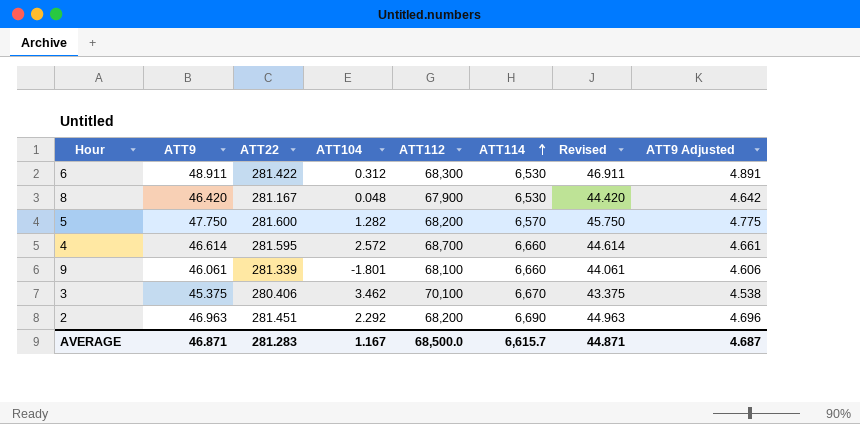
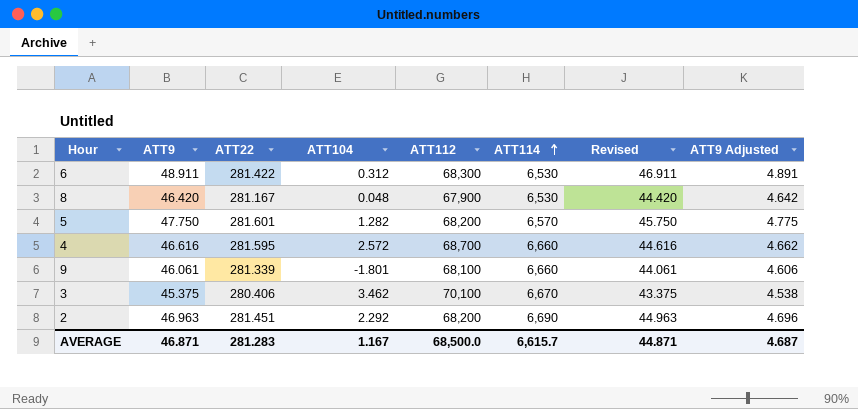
5 | ATT22: 281.600 -> 281.601
4 | ATT9: 46.614 -> 46.616
4 | Revised: 44.614 -> 44.616
4 | ATT9 Adjusted: 4.661 -> 4.662

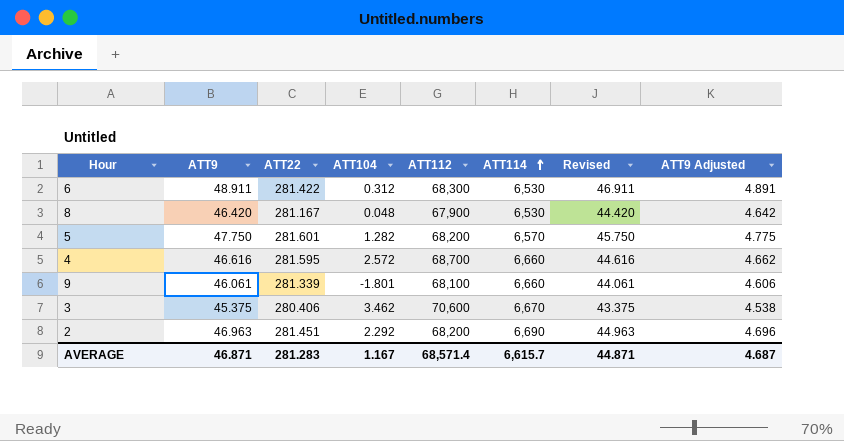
3 | ATT112: 70,100 -> 70,600
AVERAGE | ATT112: 68,500.0 -> 68,571.4

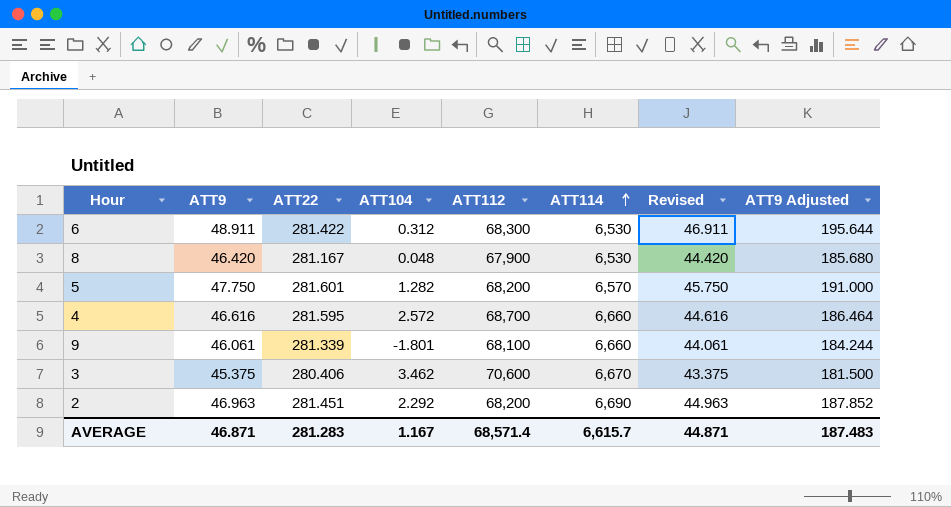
column ATT9 Adjusted | formula: [ATT9] * 0.1 -> [ATT9] * 4
AVERAGE | ATT9 Adjusted: 4.687 -> 187.483

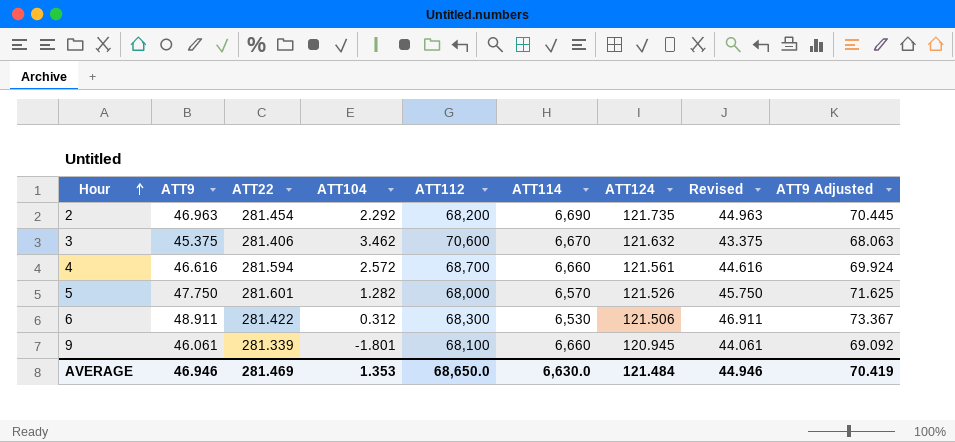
row order: ATT114 ascending -> Hour ascending
column ATT124 | position: none -> 7
column ATT9 Adjusted | formula: [ATT9] * 4 -> [ATT9] * 1.5
row 8: 46.420 | 281.167 | 0.048 | 67,900 | 6,530 | 44.420 | 185.680 -> none
2 | ATT22: 281.451 -> 281.454
3 | ATT22: 280.406 -> 281.406
4 | ATT22: 281.595 -> 281.594
5 | ATT112: 68,200 -> 68,000
AVERAGE | ATT9: 46.871 -> 46.946
AVERAGE | ATT22: 281.283 -> 281.469
AVERAGE | ATT104: 1.167 -> 1.353
AVERAGE | ATT112: 68,571.4 -> 68,650.0
AVERAGE | ATT114: 6,615.7 -> 6,630.0
AVERAGE | Revised: 44.871 -> 44.946
AVERAGE | ATT9 Adjusted: 187.483 -> 70.419

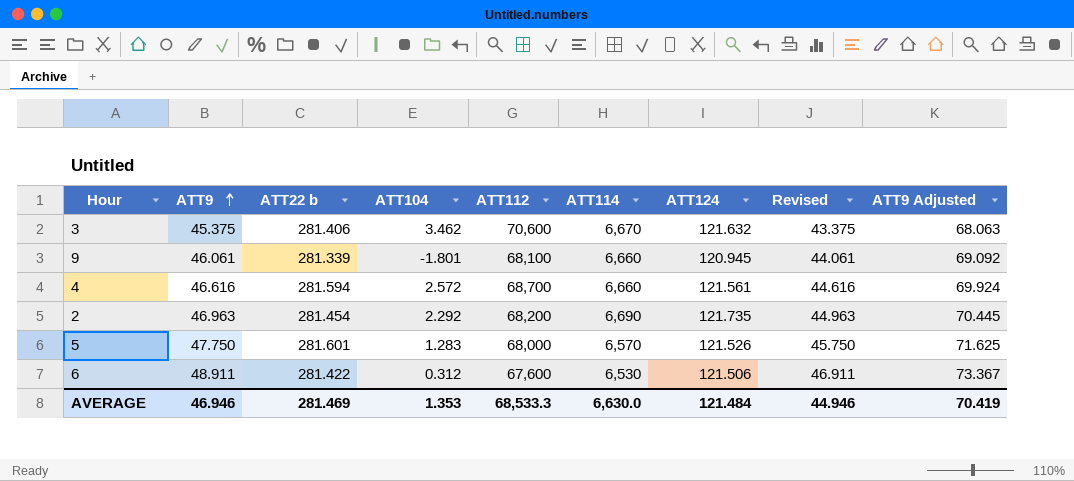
row order: Hour ascending -> ATT9 ascending
column name: ATT22 -> ATT22 b
5 | ATT104: 1.282 -> 1.283
6 | ATT112: 68,300 -> 67,600
AVERAGE | ATT112: 68,650.0 -> 68,533.3

